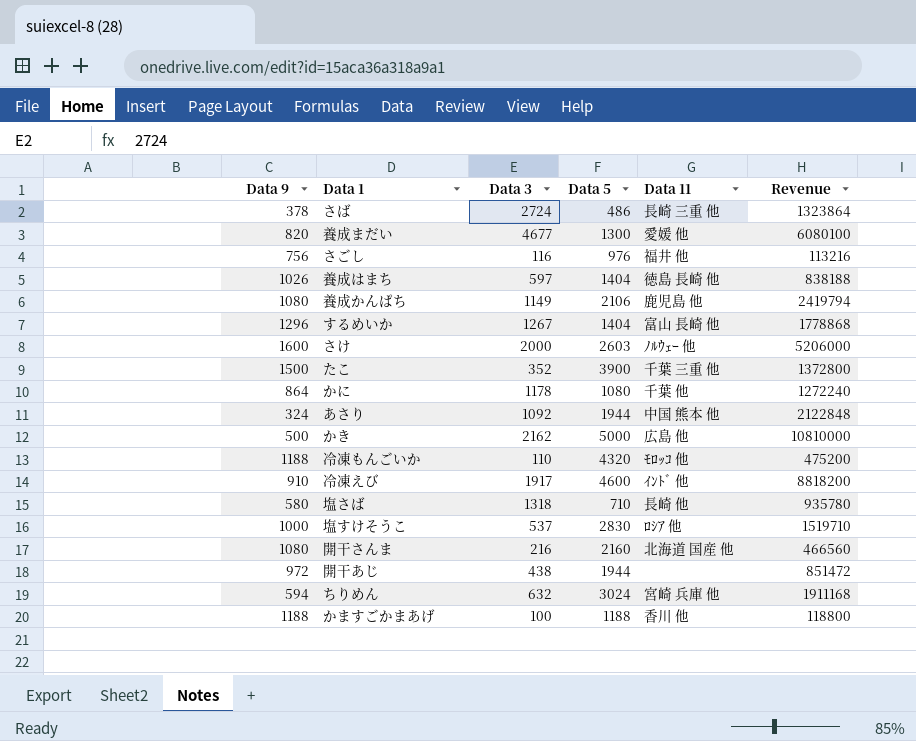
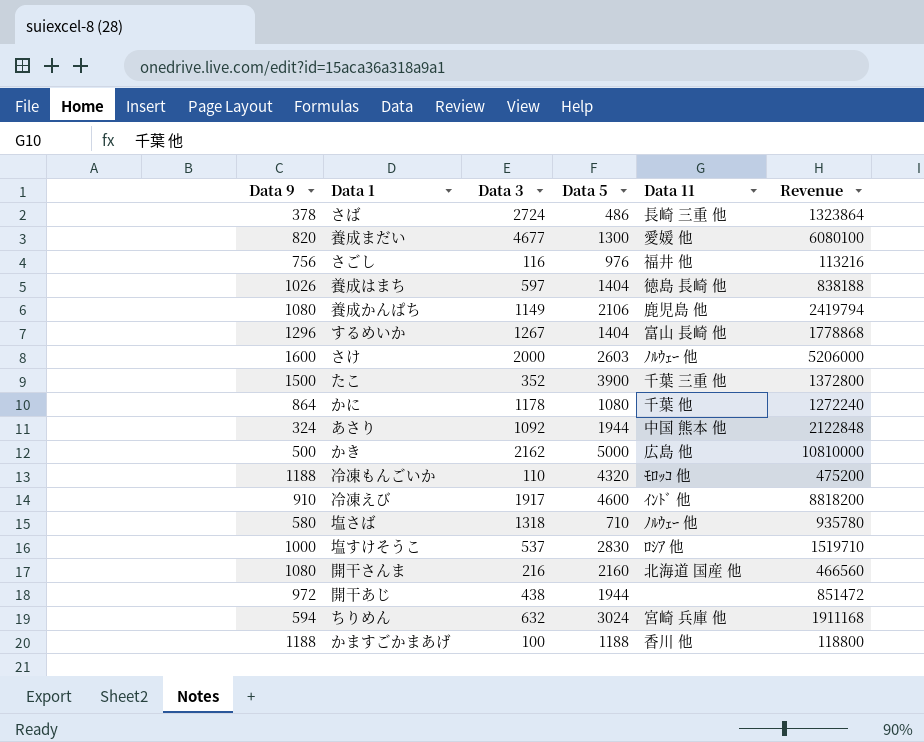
塩さば | Data 11: 長崎 他 -> ﾉﾙｳｪｰ 他

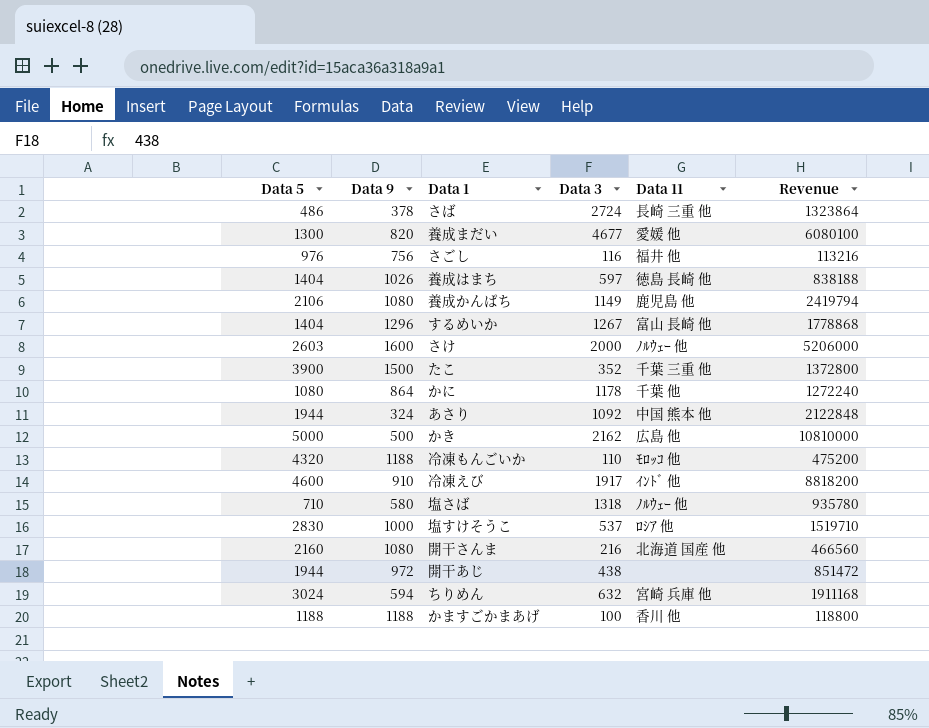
column Data 5 | position: 4 -> 1

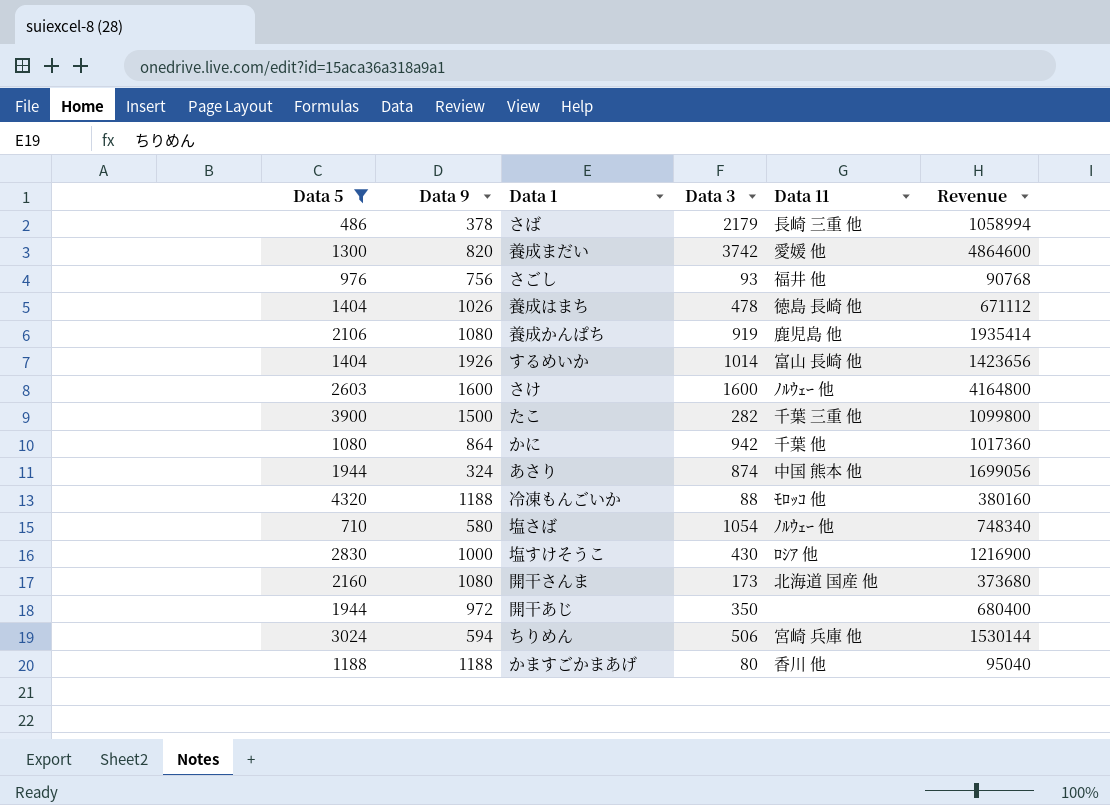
filter: none -> Data 5 <= 4320
さば | Data 3: 2724 -> 2179
さば | Revenue: 1323864 -> 1058994
養成まだい | Data 3: 4677 -> 3742
養成まだい | Revenue: 6080100 -> 4864600
さごし | Data 3: 116 -> 93
さごし | Revenue: 113216 -> 90768
養成はまち | Data 3: 597 -> 478
養成はまち | Revenue: 838188 -> 671112
養成かんぱち | Data 3: 1149 -> 919
養成かんぱち | Revenue: 2419794 -> 1935414
するめいか | Data 9: 1296 -> 1926
するめいか | Data 3: 1267 -> 1014
するめいか | Revenue: 1778868 -> 1423656
さけ | Data 3: 2000 -> 1600
さけ | Revenue: 5206000 -> 4164800
たこ | Data 3: 352 -> 282
たこ | Revenue: 1372800 -> 1099800
かに | Data 3: 1178 -> 942
かに | Revenue: 1272240 -> 1017360
あさり | Data 3: 1092 -> 874
あさり | Revenue: 2122848 -> 1699056
冷凍もんごいか | Data 3: 110 -> 88
冷凍もんごいか | Revenue: 475200 -> 380160
塩さば | Data 3: 1318 -> 1054
塩さば | Revenue: 935780 -> 748340
塩すけそうこ | Data 3: 537 -> 430
塩すけそうこ | Revenue: 1519710 -> 1216900
開干さんま | Data 3: 216 -> 173
開干さんま | Revenue: 466560 -> 373680
開干あじ | Data 3: 438 -> 350
開干あじ | Revenue: 851472 -> 680400
ちりめん | Data 3: 632 -> 506
ちりめん | Revenue: 1911168 -> 1530144
かますごかまあげ | Data 3: 100 -> 80
かますごかまあげ | Revenue: 118800 -> 95040

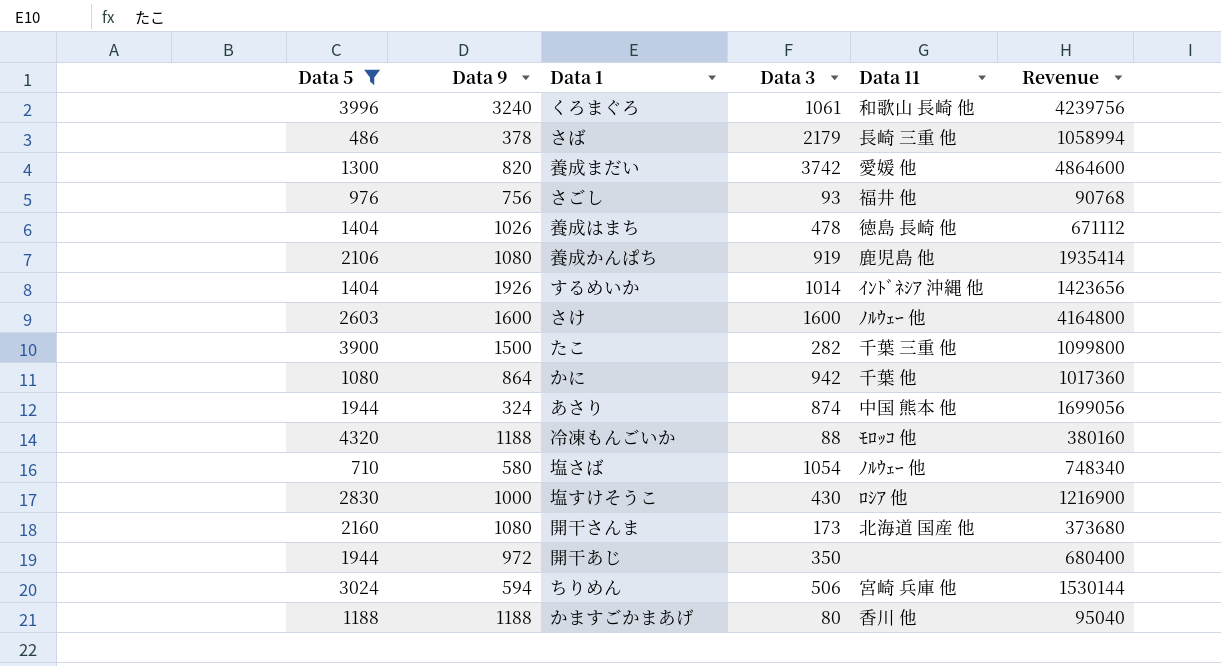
row くろまぐろ: none -> 3996 | 3240 | 1061 | 和歌山 長崎 他 | 4239756
するめいか | Data 11: 富山 長崎 他 -> ｲﾝﾄﾞﾈｼｱ 沖縄 他

